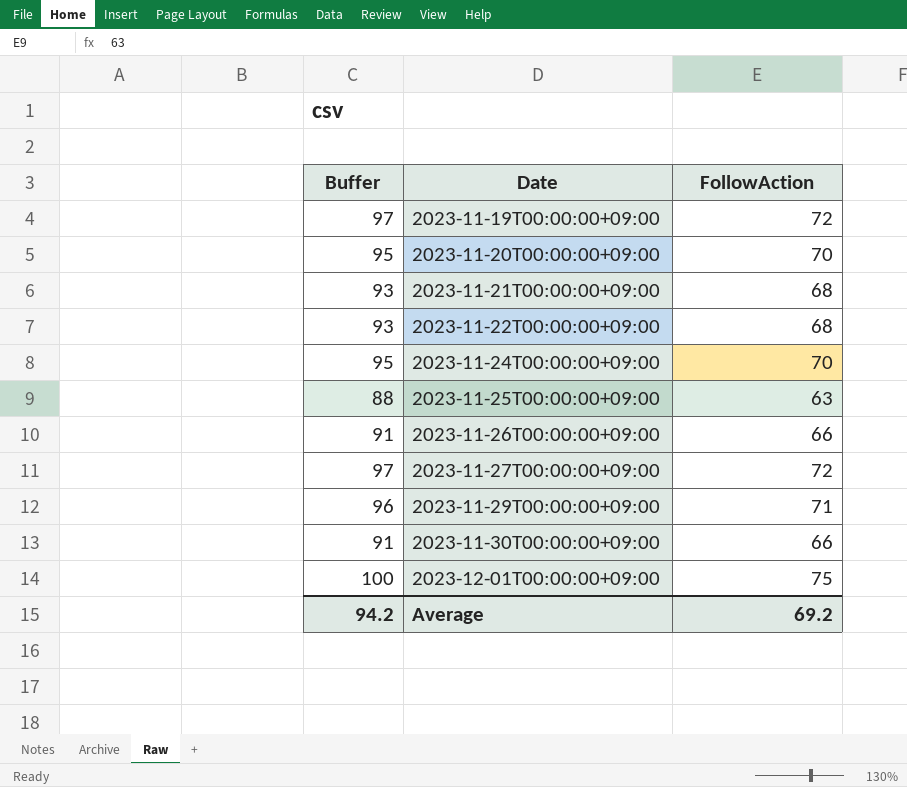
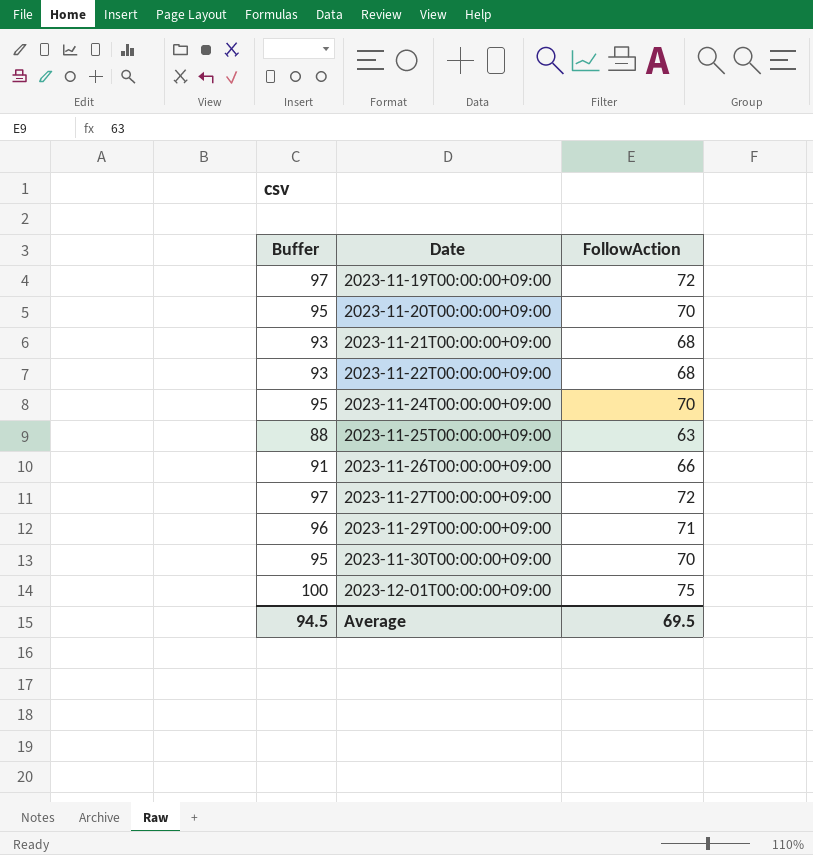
2023-11-30T00:00:00+09:00 | Buffer: 91 -> 95
2023-11-30T00:00:00+09:00 | FollowAction: 66 -> 70
Average | Buffer: 94.2 -> 94.5
Average | FollowAction: 69.2 -> 69.5

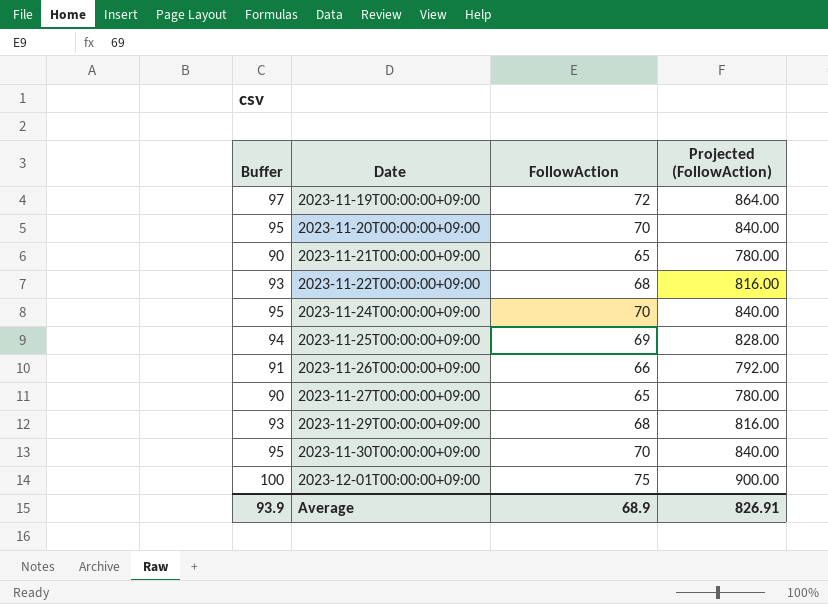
column Projected (FollowAction) | formula: none -> [FollowAction] * 12
2023-11-21T00:00:00+09:00 | Buffer: 93 -> 90
2023-11-21T00:00:00+09:00 | FollowAction: 68 -> 65
2023-11-25T00:00:00+09:00 | Buffer: 88 -> 94
2023-11-25T00:00:00+09:00 | FollowAction: 63 -> 69
2023-11-27T00:00:00+09:00 | Buffer: 97 -> 90
2023-11-27T00:00:00+09:00 | FollowAction: 72 -> 65
2023-11-29T00:00:00+09:00 | Buffer: 96 -> 93
2023-11-29T00:00:00+09:00 | FollowAction: 71 -> 68
Average | Buffer: 94.5 -> 93.9
Average | FollowAction: 69.5 -> 68.9

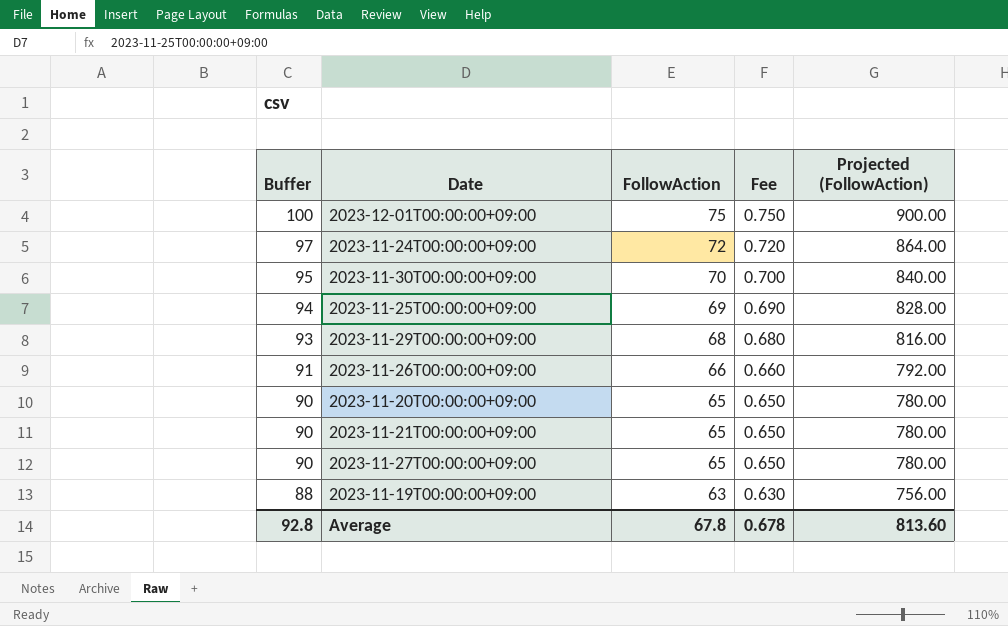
row order: Date ascending -> Buffer descending
column Fee | formula: none -> [FollowAction] * 0.01
row 2023-11-22T00:00:00+09:00: 93 | 68 | 816.00 -> none
2023-11-24T00:00:00+09:00 | Buffer: 95 -> 97
2023-11-24T00:00:00+09:00 | FollowAction: 70 -> 72
2023-11-24T00:00:00+09:00 | Projected (FollowAction): 840.00 -> 864.00
2023-11-20T00:00:00+09:00 | Buffer: 95 -> 90
2023-11-20T00:00:00+09:00 | FollowAction: 70 -> 65
2023-11-20T00:00:00+09:00 | Projected (FollowAction): 840.00 -> 780.00
2023-11-19T00:00:00+09:00 | Buffer: 97 -> 88
2023-11-19T00:00:00+09:00 | FollowAction: 72 -> 63
2023-11-19T00:00:00+09:00 | Projected (FollowAction): 864.00 -> 756.00
Average | Buffer: 93.9 -> 92.8
Average | FollowAction: 68.9 -> 67.8
Average | Projected (FollowAction): 826.91 -> 813.60

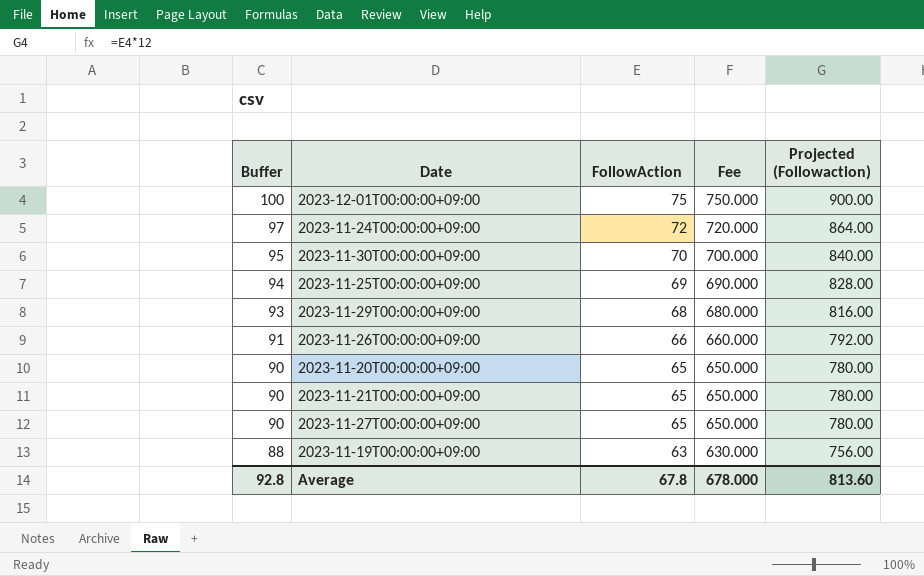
column Fee | formula: [FollowAction] * 0.01 -> [FollowAction] * 10
column name: Projected (FollowAction) -> Projected (Followaction)
Average | Fee: 0.678 -> 678.000

